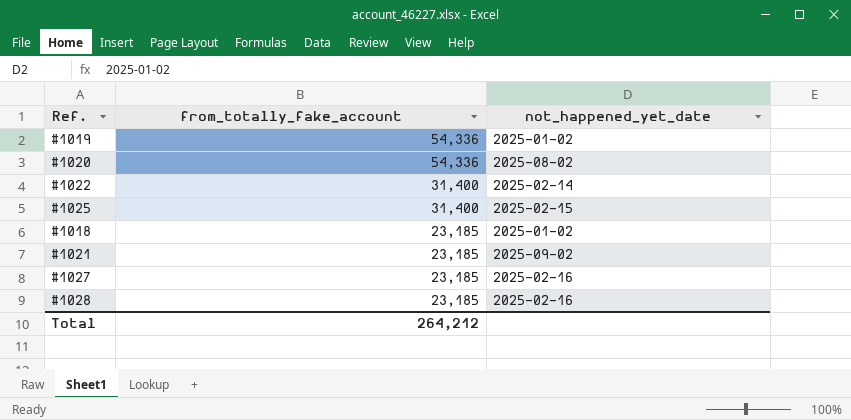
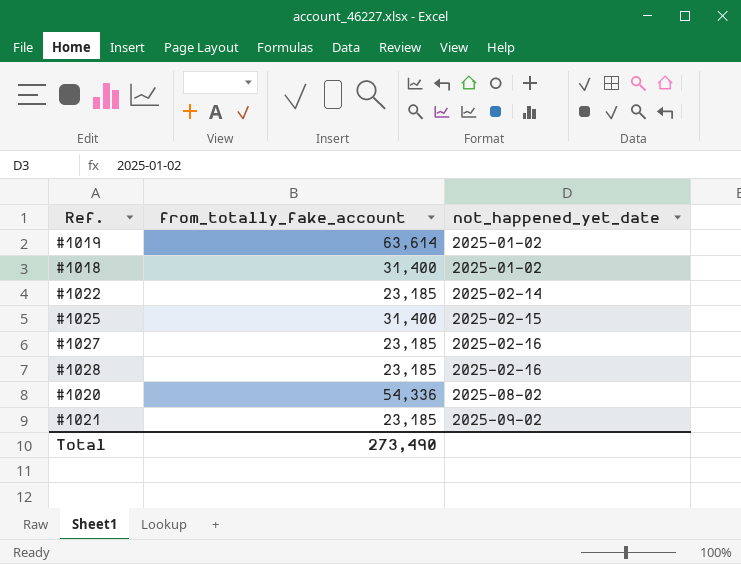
row order: from_totally_fake_account descending -> not_happened_yet_date ascending
#1019 | from_totally_fake_account: 54,336 -> 63,614
#1018 | from_totally_fake_account: 23,185 -> 31,400
#1022 | from_totally_fake_account: 31,400 -> 23,185
Total | from_totally_fake_account: 264,212 -> 273,490

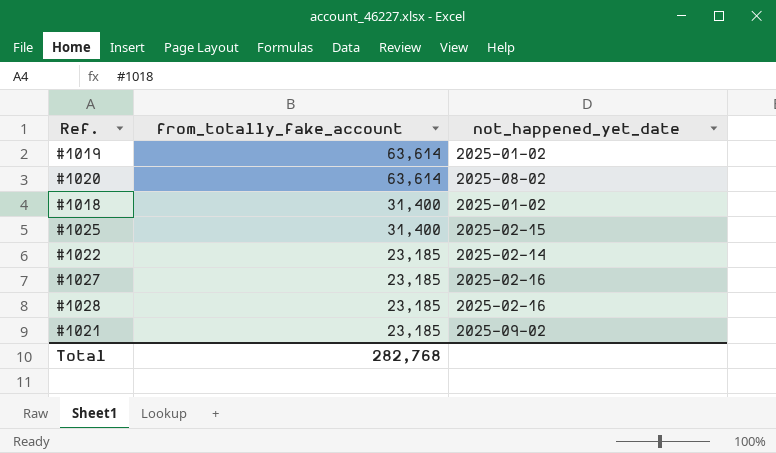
row order: not_happened_yet_date ascending -> from_totally_fake_account descending
#1020 | from_totally_fake_account: 54,336 -> 63,614
Total | from_totally_fake_account: 273,490 -> 282,768

